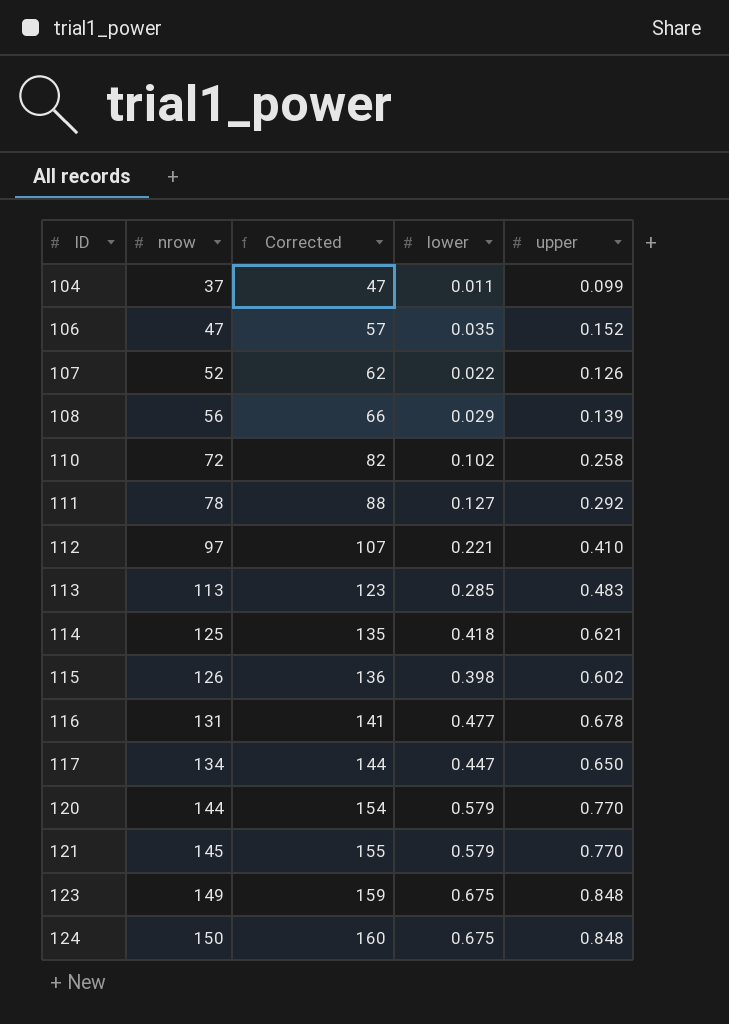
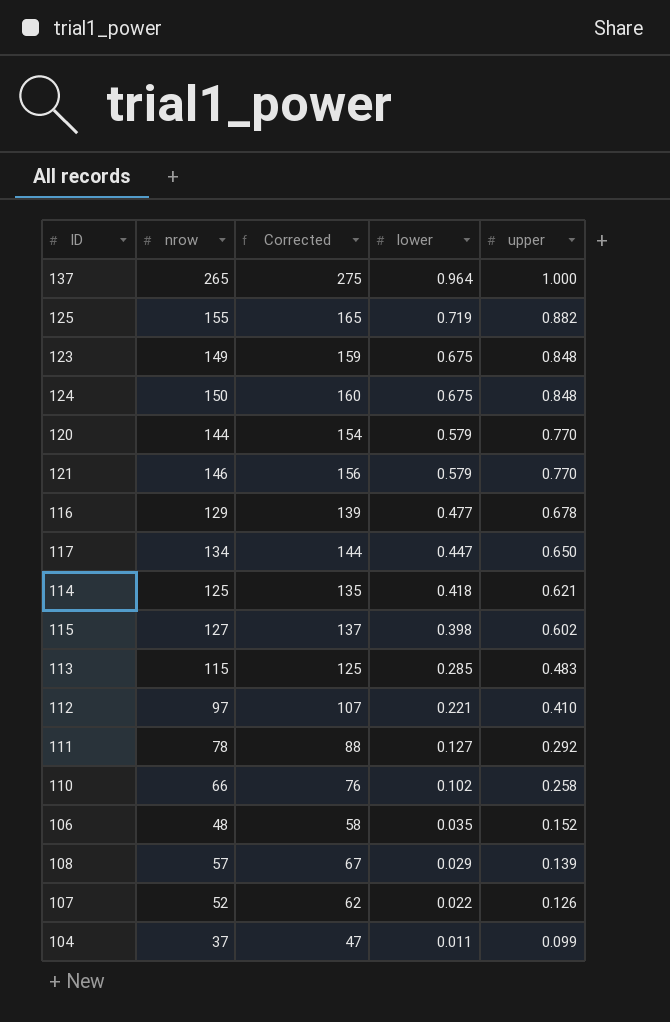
row order: ID ascending -> lower descending
row 137: none -> 265 | 275 | 0.964 | 1.000
row 125: none -> 155 | 165 | 0.719 | 0.882
121 | nrow: 145 -> 146
121 | Corrected: 155 -> 156
116 | nrow: 131 -> 129
116 | Corrected: 141 -> 139
115 | nrow: 126 -> 127
115 | Corrected: 136 -> 137
113 | nrow: 113 -> 115
113 | Corrected: 123 -> 125
110 | nrow: 72 -> 66
110 | Corrected: 82 -> 76
106 | nrow: 47 -> 48
106 | Corrected: 57 -> 58
108 | nrow: 56 -> 57
108 | Corrected: 66 -> 67

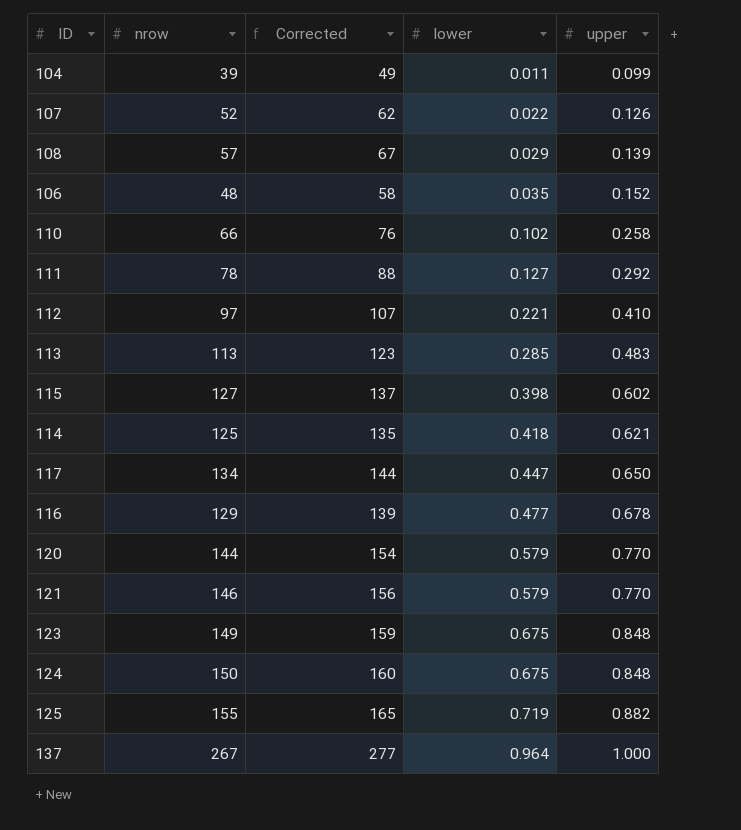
row order: lower descending -> lower ascending
104 | nrow: 37 -> 39
104 | Corrected: 47 -> 49
113 | nrow: 115 -> 113
113 | Corrected: 125 -> 123
137 | nrow: 265 -> 267
137 | Corrected: 275 -> 277

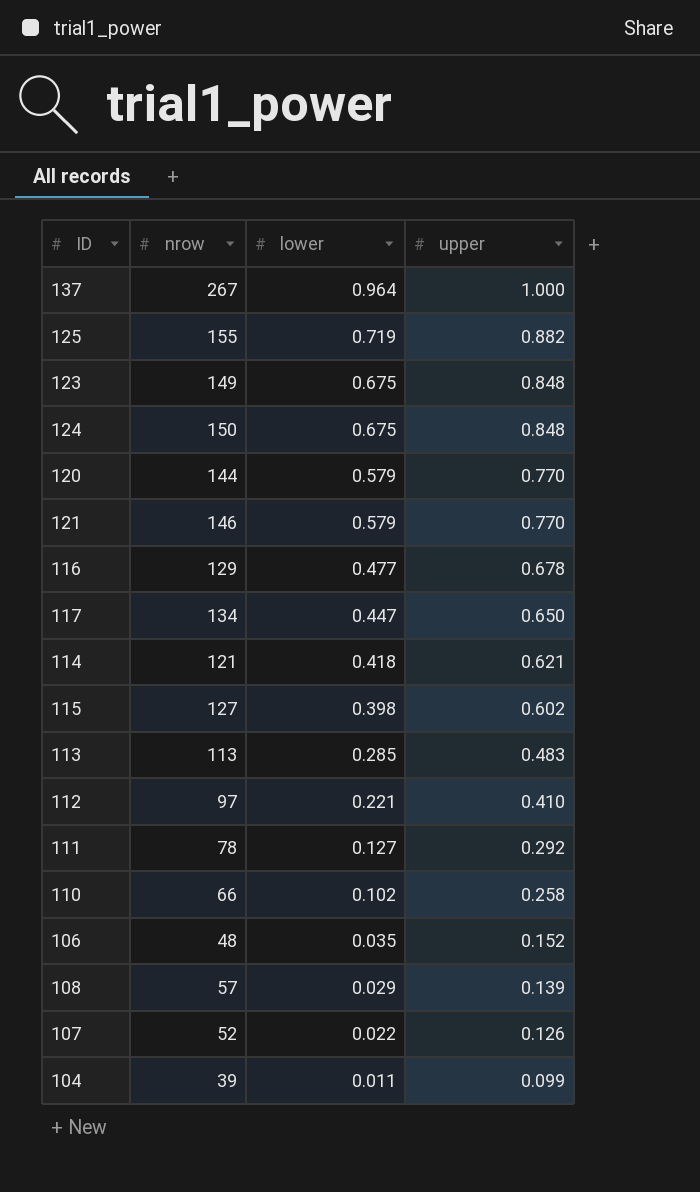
row order: lower ascending -> lower descending
column Corrected | formula: [nrow] + 10 -> none
114 | nrow: 125 -> 121

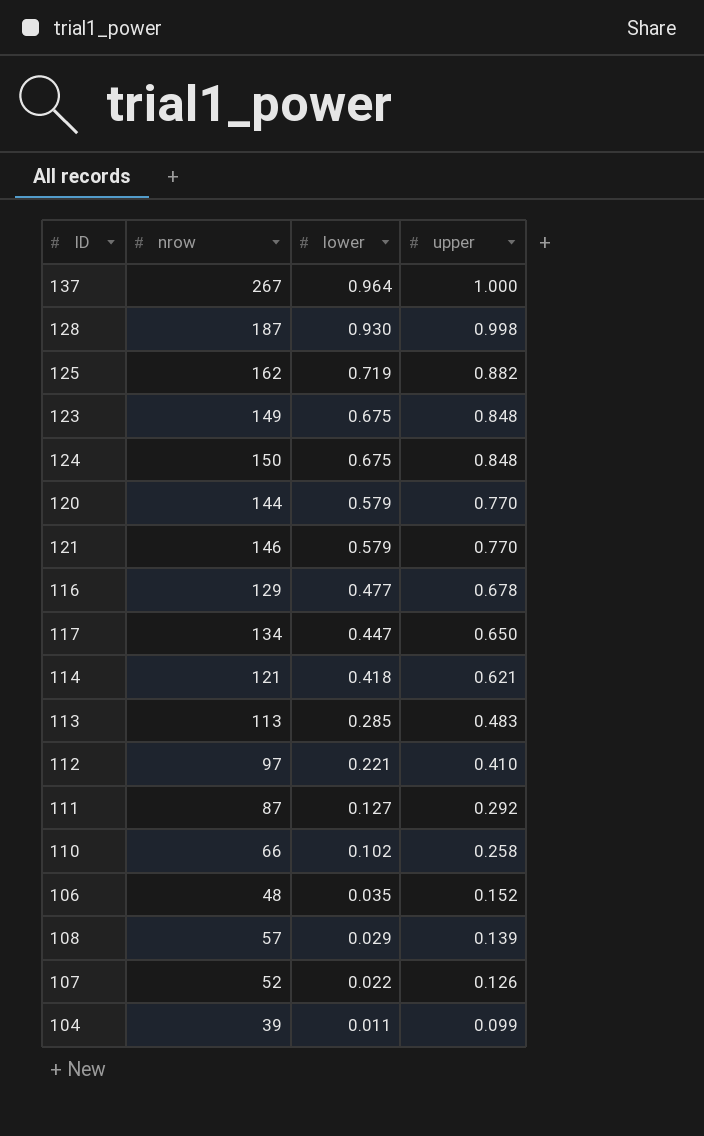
row 115: 127 | 0.398 | 0.602 -> none
row 128: none -> 187 | 0.930 | 0.998
125 | nrow: 155 -> 162
111 | nrow: 78 -> 87

